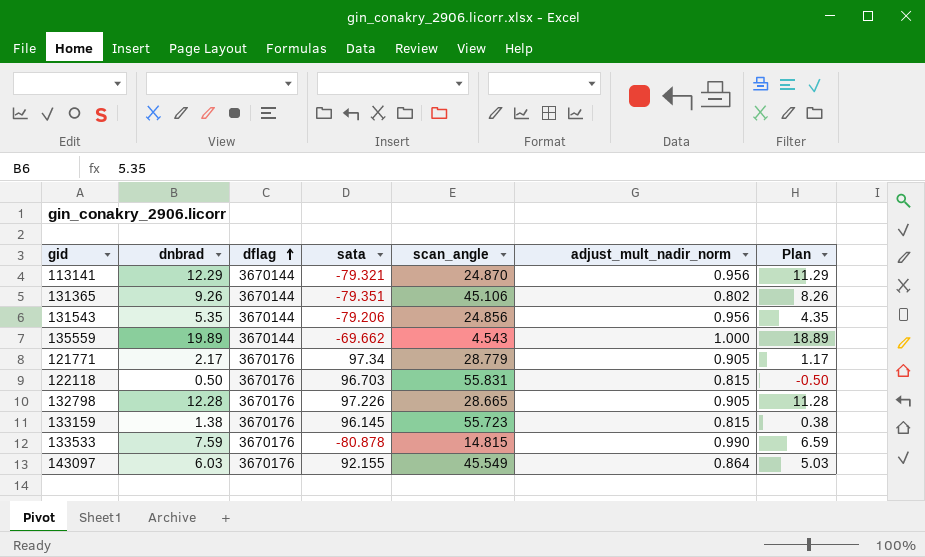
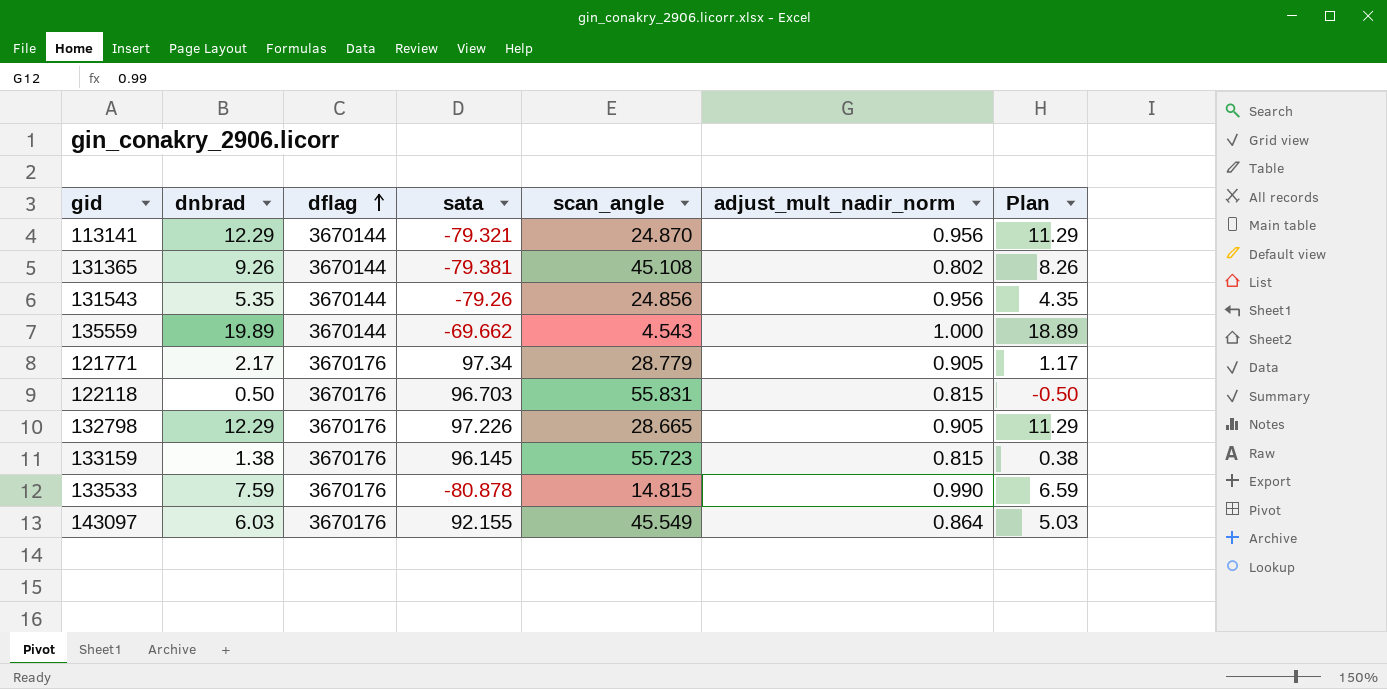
131365 | sata: -79.351 -> -79.381
131365 | scan_angle: 45.106 -> 45.108
131543 | sata: -79.206 -> -79.26
132798 | dnbrad: 12.28 -> 12.29
132798 | Plan: 11.28 -> 11.29

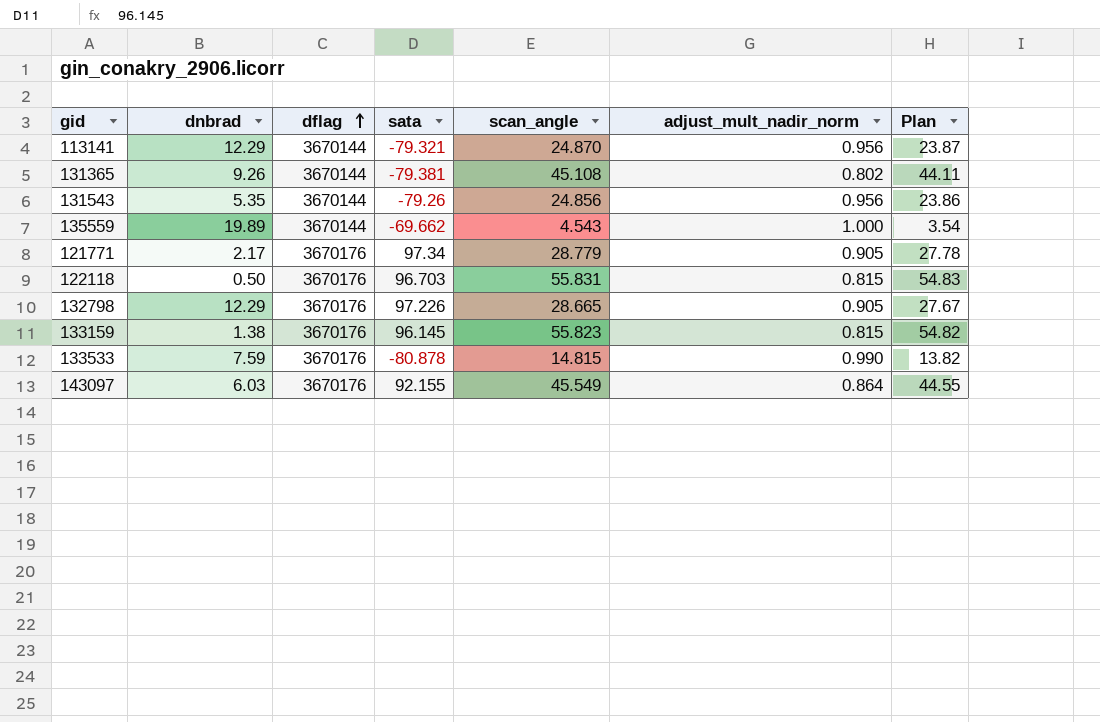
column Plan | formula: [dnbrad] - 1 -> [scan_angle] - 1
133159 | scan_angle: 55.723 -> 55.823

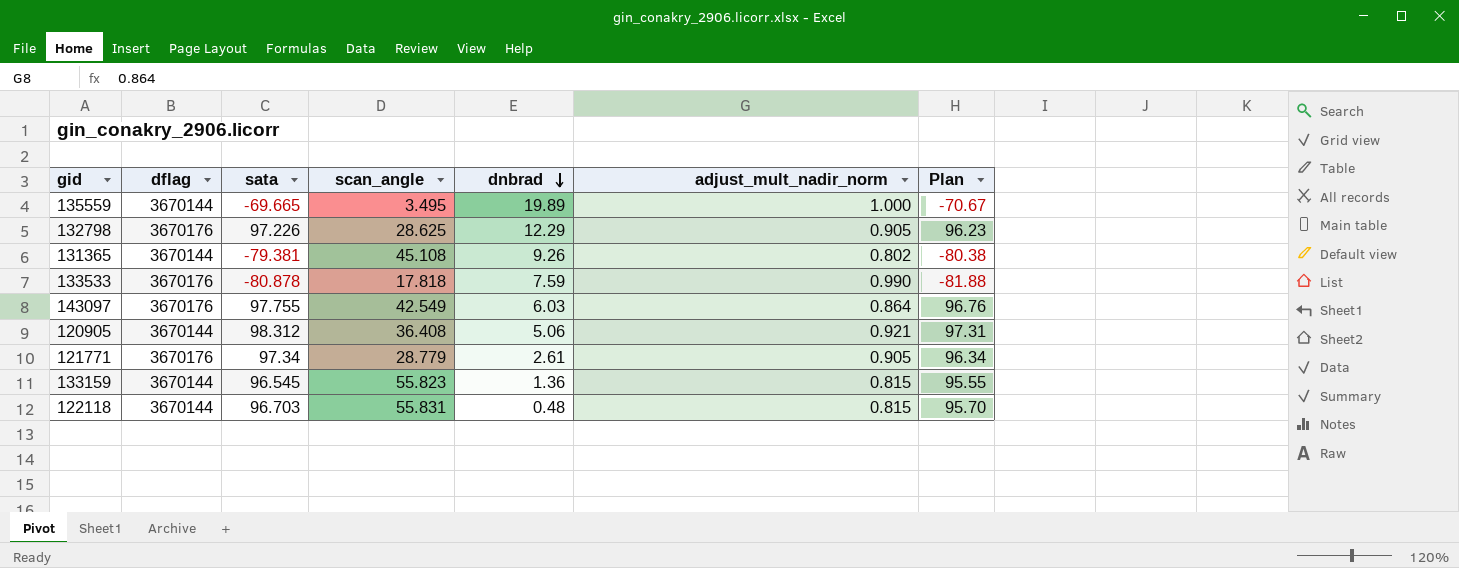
row order: dflag ascending -> dnbrad descending
column dnbrad | position: 2 -> 5
column Plan | formula: [scan_angle] - 1 -> [sata] - 1
row 113141: 12.29 | 3670144 | -79.321 | 24.870 | 0.956 | 23.87 -> none
row 131543: 5.35 | 3670144 | -79.26 | 24.856 | 0.956 | 23.86 -> none
135559 | sata: -69.662 -> -69.665
135559 | scan_angle: 4.543 -> 3.495
132798 | scan_angle: 28.665 -> 28.625
133533 | scan_angle: 14.815 -> 17.818
143097 | sata: 92.155 -> 97.755
143097 | scan_angle: 45.549 -> 42.549
row 120905: none -> 3670144 | 98.312 | 36.408 | 5.06 | 0.921 | 97.31
121771 | dnbrad: 2.17 -> 2.61
133159 | dflag: 3670176 -> 3670144
133159 | sata: 96.145 -> 96.545
133159 | dnbrad: 1.38 -> 1.36
122118 | dflag: 3670176 -> 3670144
122118 | dnbrad: 0.50 -> 0.48

